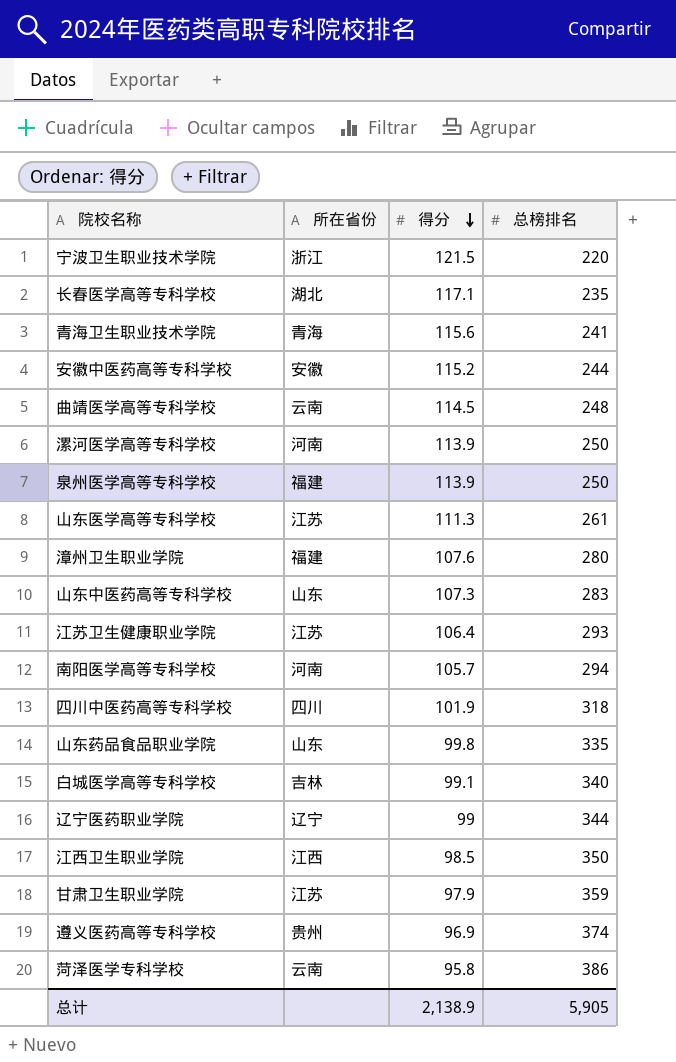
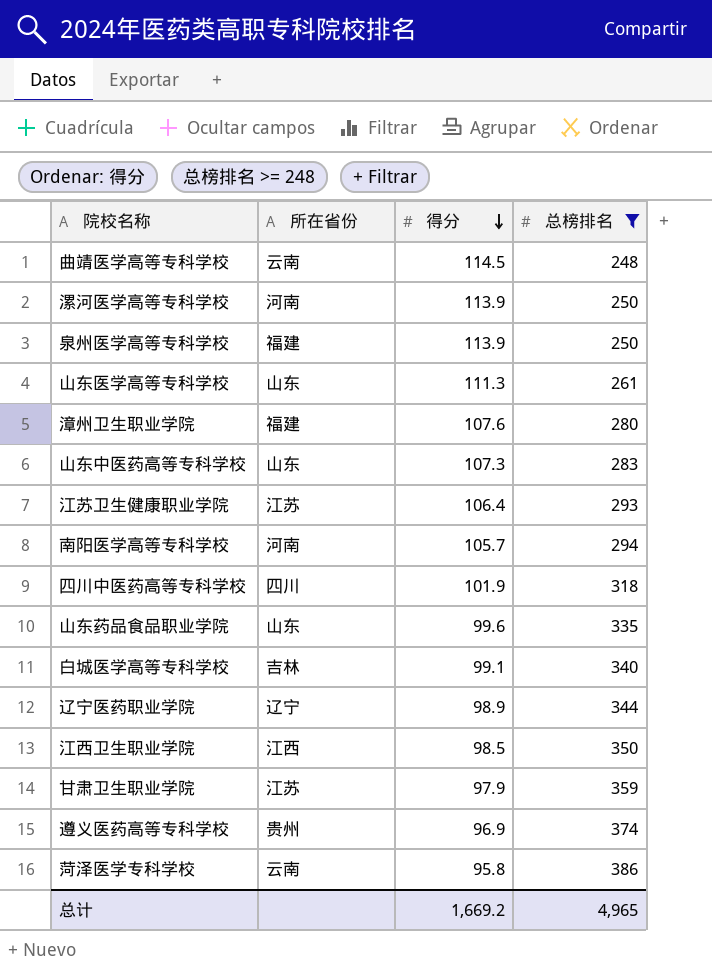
filter: none -> 总榜排名 >= 248
山东医学高等专科学校 | 所在省份: 江苏 -> 山东
山东药品食品职业学院 | 得分: 99.8 -> 99.6
辽宁医药职业学院 | 得分: 99 -> 98.9
总计 | 得分: 2,138.9 -> 1,669.2
总计 | 总榜排名: 5,905 -> 4,965

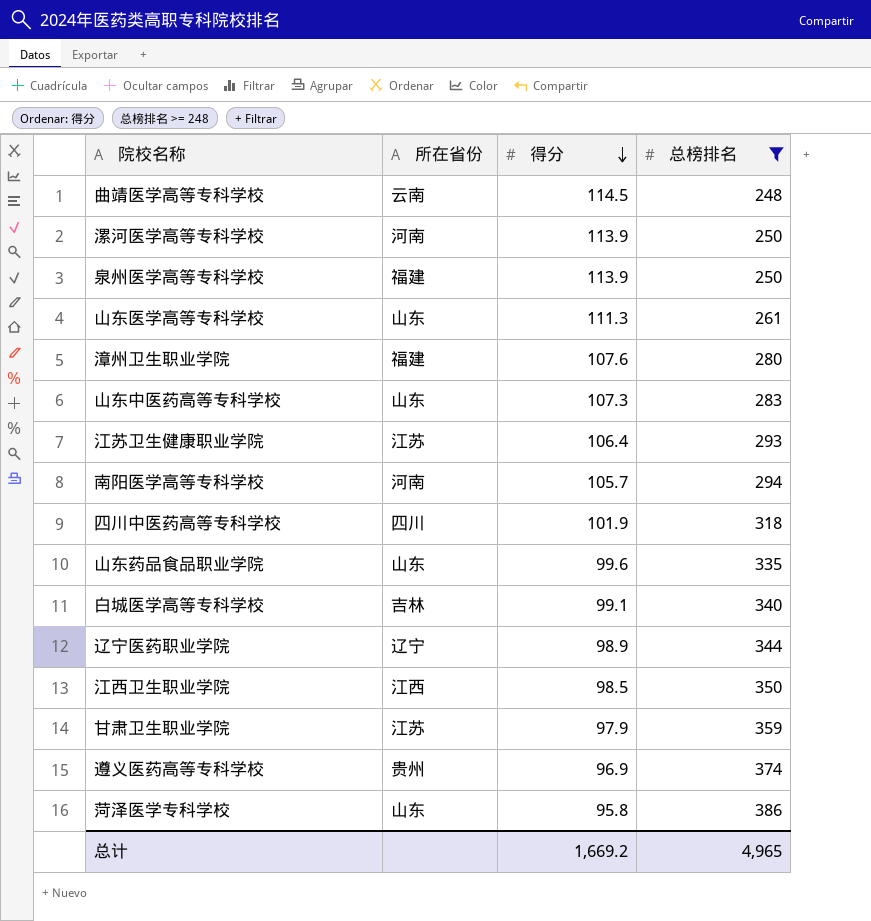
菏泽医学专科学校 | 所在省份: 云南 -> 山东

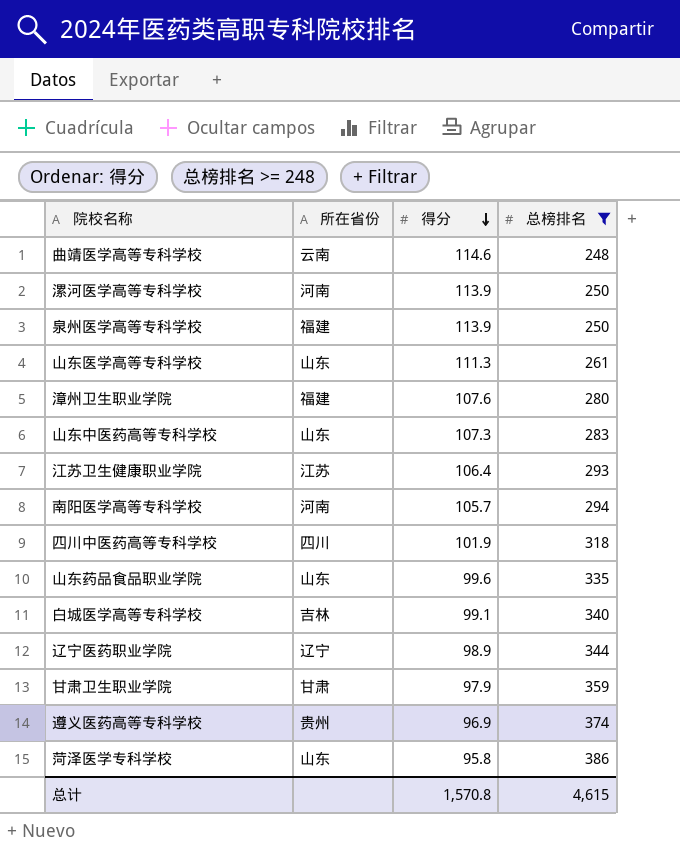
row 江西卫生职业学院: 江西 | 98.5 | 350 -> none
曲靖医学高等专科学校 | 得分: 114.5 -> 114.6
甘肃卫生职业学院 | 所在省份: 江苏 -> 甘肃
总计 | 得分: 1,669.2 -> 1,570.8
总计 | 总榜排名: 4,965 -> 4,615

